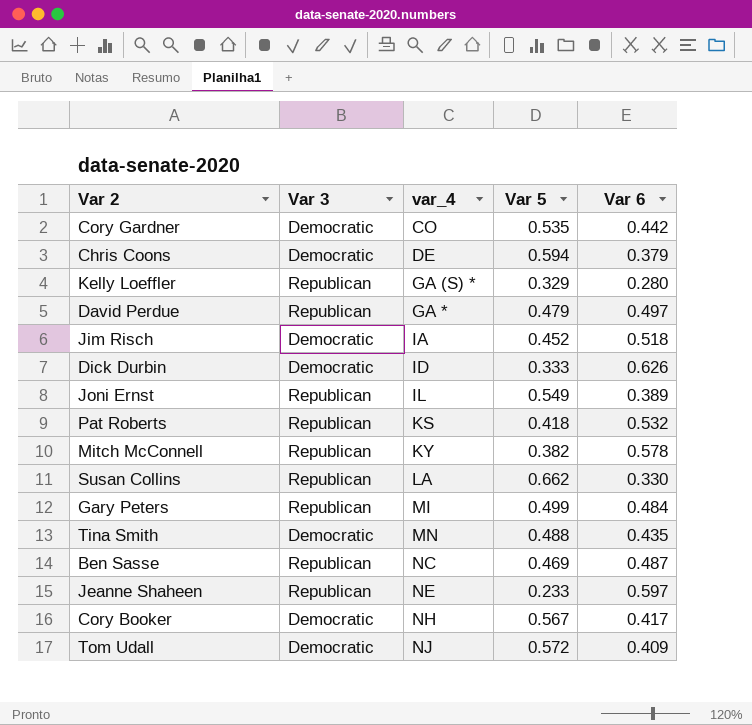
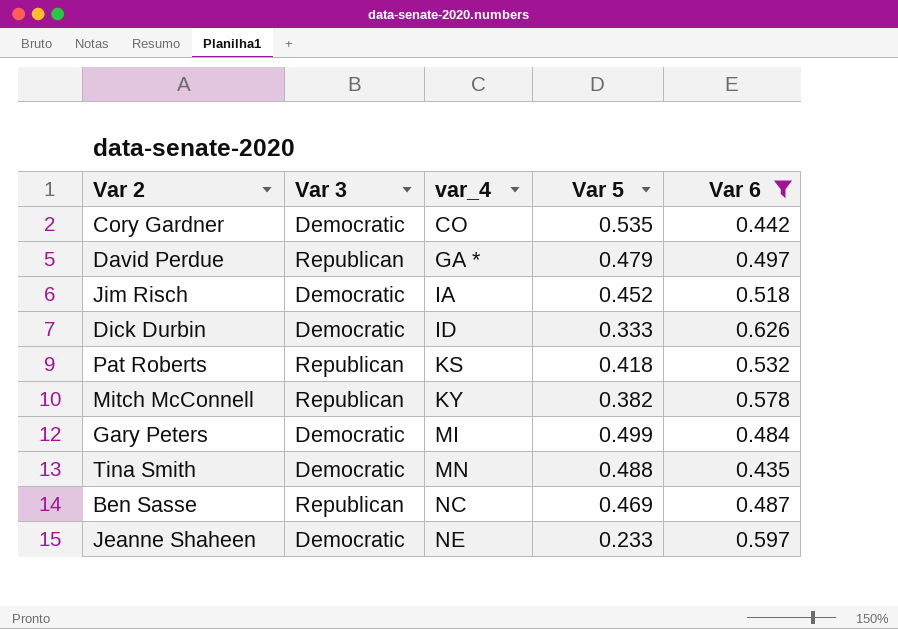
filter: none -> Var 6 >= 0.435
Gary Peters | Var 3: Republican -> Democratic
Jeanne Shaheen | Var 3: Republican -> Democratic

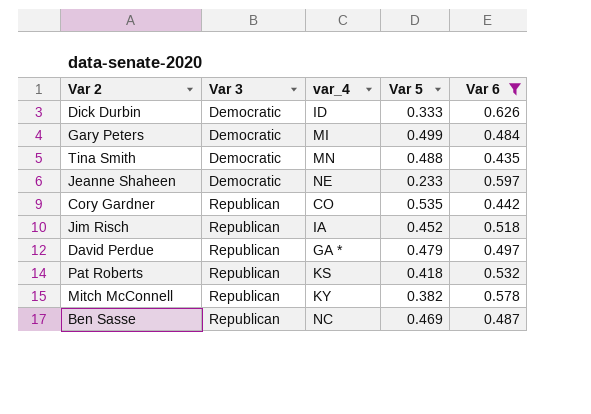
row order: var_4 ascending -> Var 3 ascending
Cory Gardner | Var 3: Democratic -> Republican
Jim Risch | Var 3: Democratic -> Republican

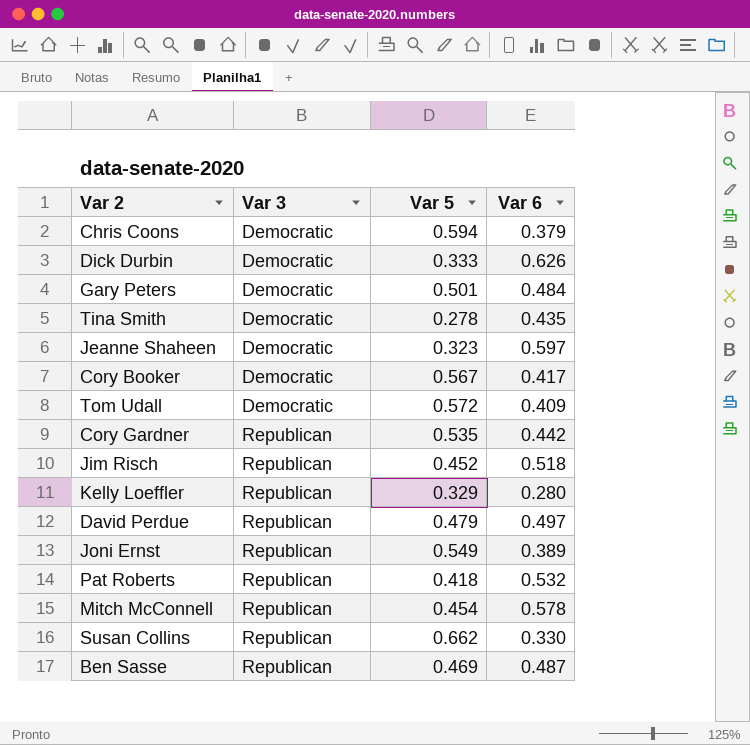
filter: Var 6 >= 0.435 -> none
column var_4 | position: 3 -> none
Gary Peters | Var 5: 0.499 -> 0.501
Tina Smith | Var 5: 0.488 -> 0.278
Jeanne Shaheen | Var 5: 0.233 -> 0.323
Mitch McConnell | Var 5: 0.382 -> 0.454

